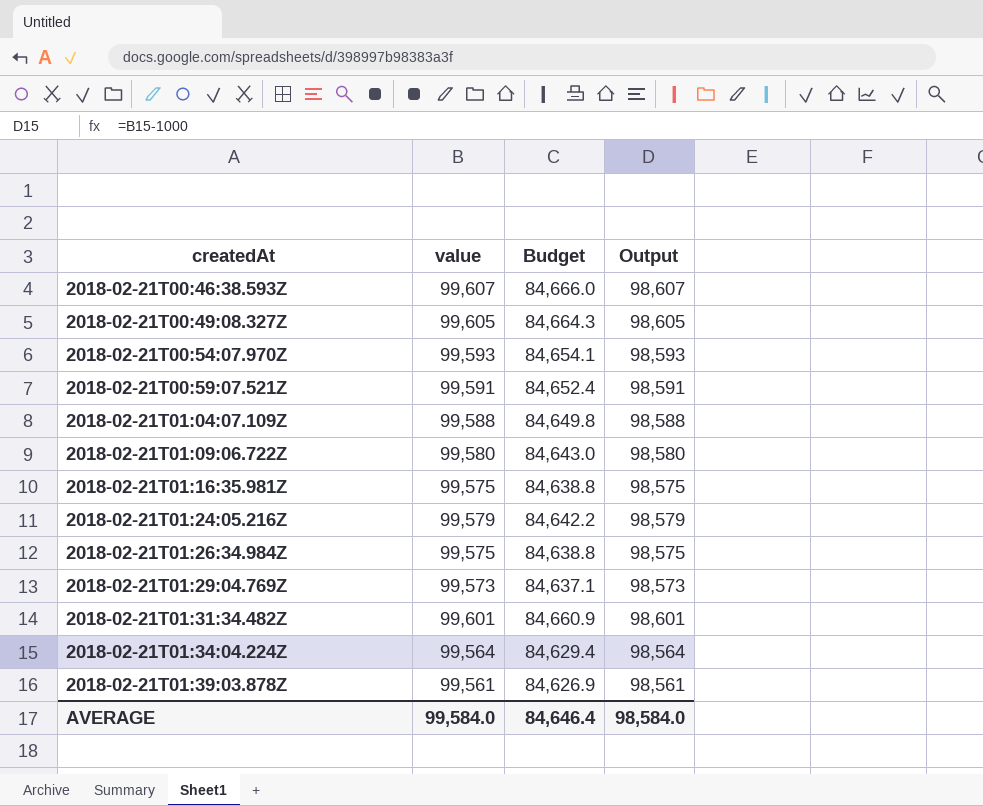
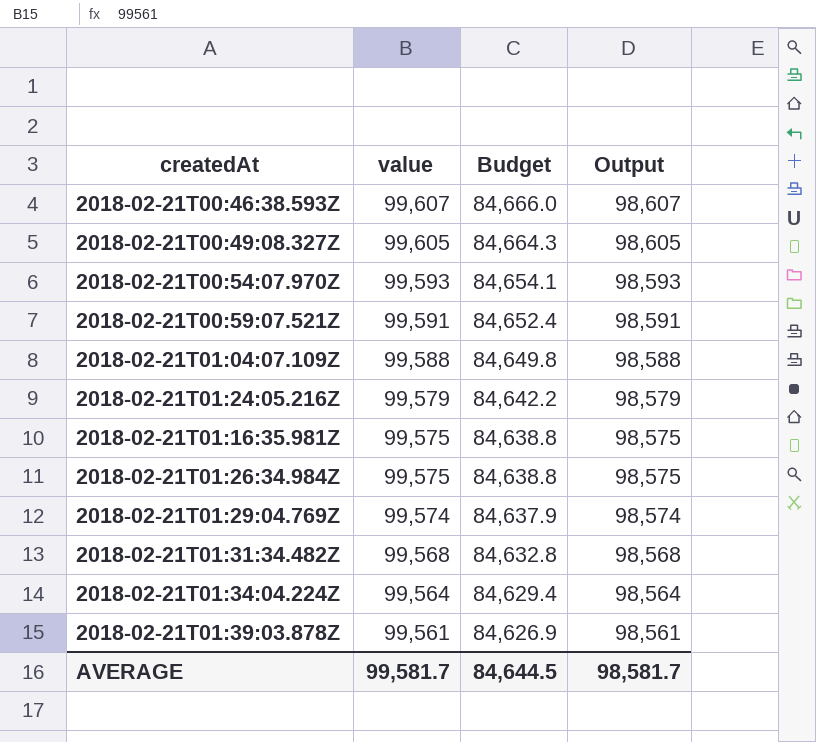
row order: createdAt ascending -> value descending
row 2018-02-21T01:09:06.722Z: 99,580 | 84,643.0 | 98,580 -> none
2018-02-21T01:29:04.769Z | value: 99,573 -> 99,574
2018-02-21T01:29:04.769Z | Budget: 84,637.1 -> 84,637.9
2018-02-21T01:29:04.769Z | Output: 98,573 -> 98,574
2018-02-21T01:31:34.482Z | value: 99,601 -> 99,568
2018-02-21T01:31:34.482Z | Budget: 84,660.9 -> 84,632.8
2018-02-21T01:31:34.482Z | Output: 98,601 -> 98,568
AVERAGE | value: 99,584.0 -> 99,581.7
AVERAGE | Budget: 84,646.4 -> 84,644.5
AVERAGE | Output: 98,584.0 -> 98,581.7

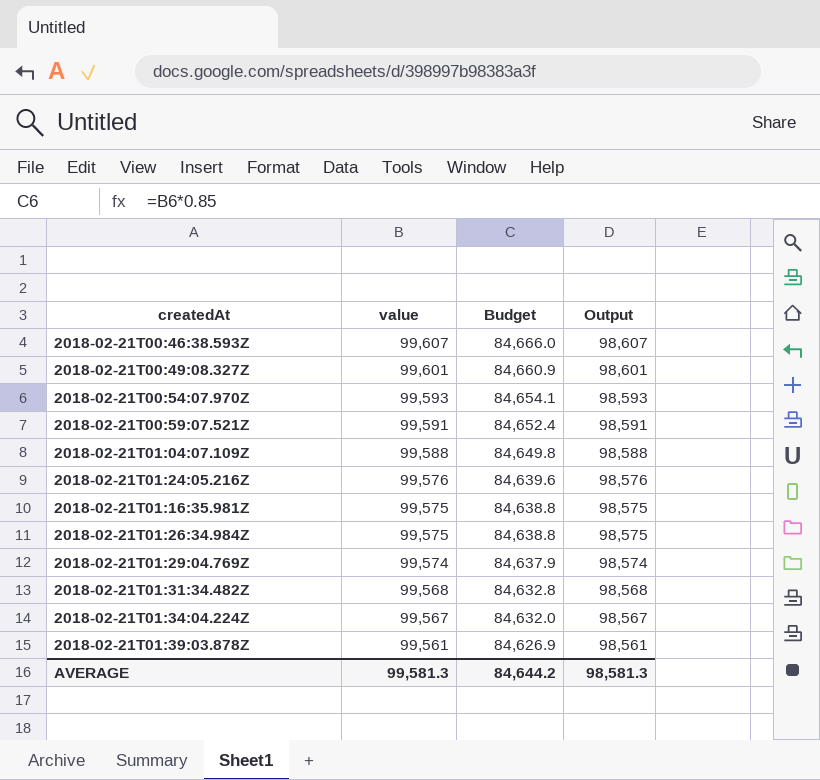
2018-02-21T00:49:08.327Z | value: 99,605 -> 99,601
2018-02-21T00:49:08.327Z | Budget: 84,664.3 -> 84,660.9
2018-02-21T00:49:08.327Z | Output: 98,605 -> 98,601
2018-02-21T01:24:05.216Z | value: 99,579 -> 99,576
2018-02-21T01:24:05.216Z | Budget: 84,642.2 -> 84,639.6
2018-02-21T01:24:05.216Z | Output: 98,579 -> 98,576
2018-02-21T01:34:04.224Z | value: 99,564 -> 99,567
2018-02-21T01:34:04.224Z | Budget: 84,629.4 -> 84,632.0
2018-02-21T01:34:04.224Z | Output: 98,564 -> 98,567
AVERAGE | value: 99,581.7 -> 99,581.3
AVERAGE | Budget: 84,644.5 -> 84,644.2
AVERAGE | Output: 98,581.7 -> 98,581.3

